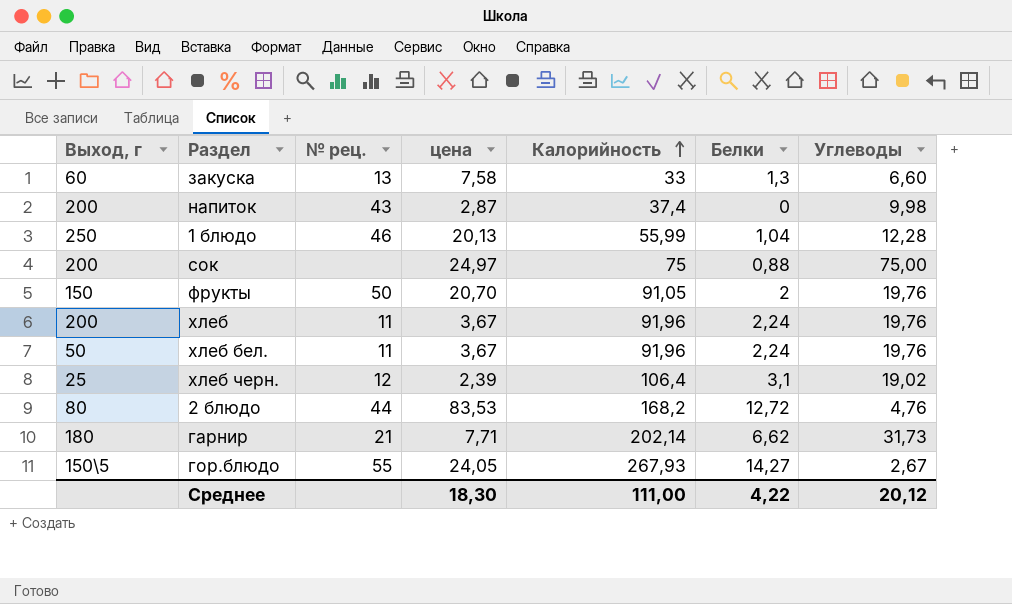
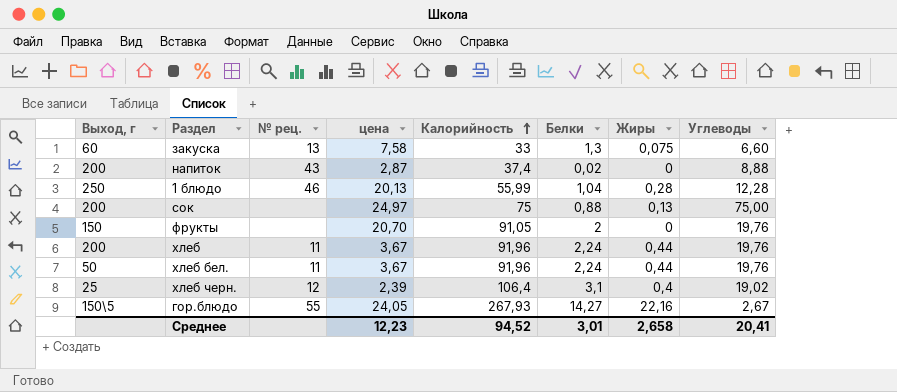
column Жиры | position: none -> 7
row 2 блюдо: 80 | 44 | 83,53 | 168,2 | 12,72 | 4,76 -> none
row гарнир: 180 | 21 | 7,71 | 202,14 | 6,62 | 31,73 -> none
напиток | Белки: 0 -> 0,02
напиток | Углеводы: 9,98 -> 8,88
фрукты | № рец.: 50 -> none
Среднее | цена: 18,30 -> 12,23
Среднее | Калорийность: 111,00 -> 94,52
Среднее | Белки: 4,22 -> 3,01
Среднее | Углеводы: 20,12 -> 20,41

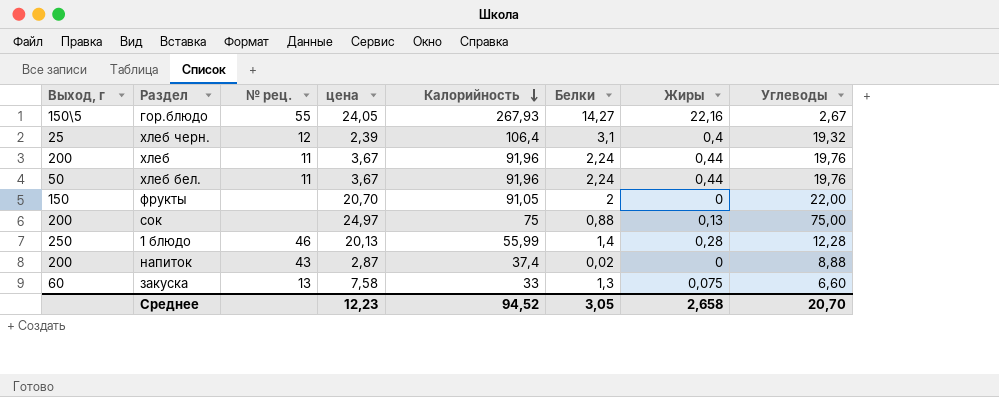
row order: Калорийность ascending -> Калорийность descending
хлеб черн. | Углеводы: 19,02 -> 19,32
фрукты | Углеводы: 19,76 -> 22,00
1 блюдо | Белки: 1,04 -> 1,4
Среднее | Белки: 3,01 -> 3,05
Среднее | Углеводы: 20,41 -> 20,70

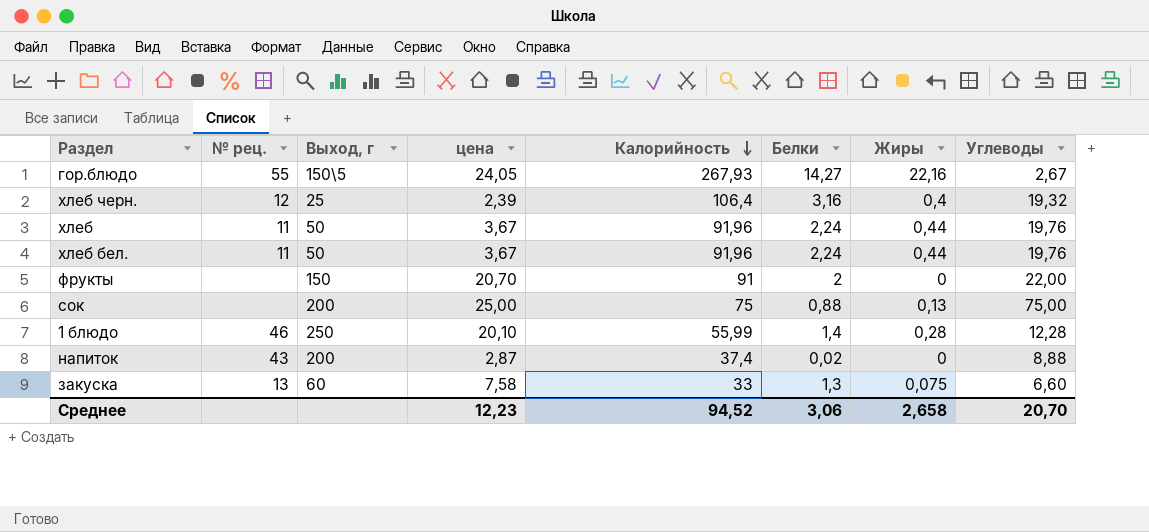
column Выход, г | position: 1 -> 3
хлеб черн. | Белки: 3,1 -> 3,16
хлеб | Выход, г: 200 -> 50
фрукты | Калорийность: 91,05 -> 91
сок | цена: 24,97 -> 25,00
1 блюдо | цена: 20,13 -> 20,10
Среднее | Белки: 3,05 -> 3,06

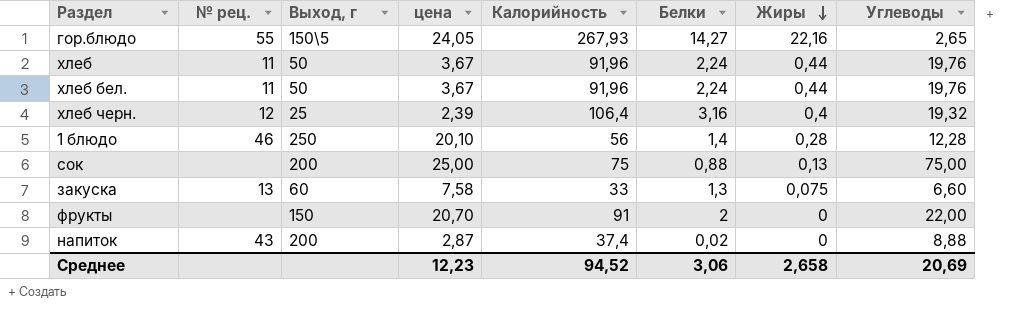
row order: Калорийность descending -> Жиры descending
гор.блюдо | Углеводы: 2,67 -> 2,65
1 блюдо | Калорийность: 55,99 -> 56
Среднее | Углеводы: 20,70 -> 20,69

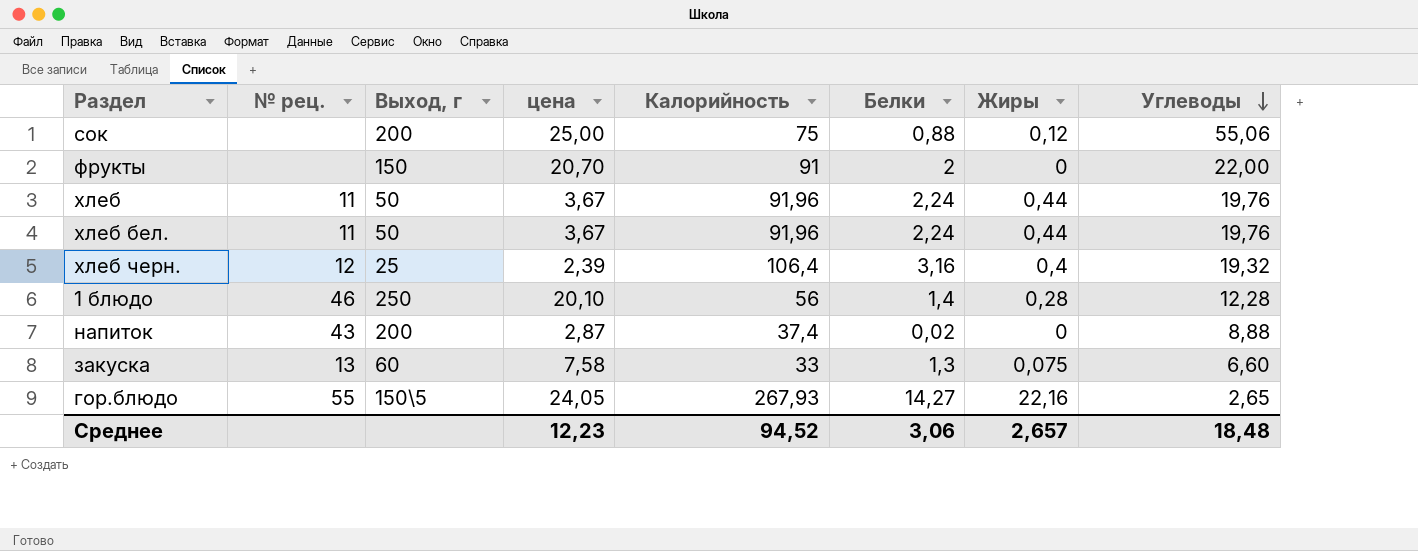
row order: Жиры descending -> Углеводы descending
сок | Жиры: 0,13 -> 0,12
сок | Углеводы: 75,00 -> 55,06
Среднее | Жиры: 2,658 -> 2,657
Среднее | Углеводы: 20,69 -> 18,48

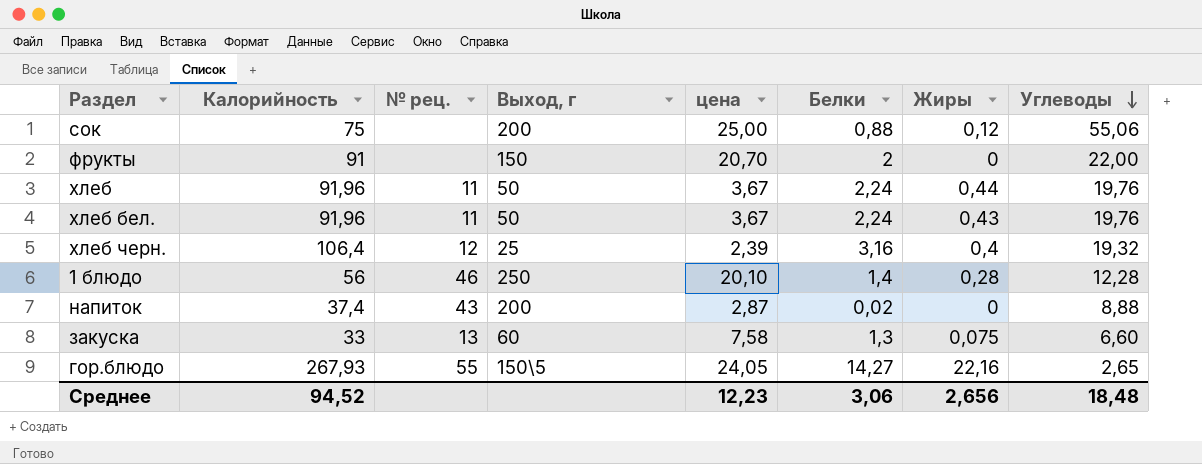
column Калорийность | position: 5 -> 2
хлеб бел. | Жиры: 0,44 -> 0,43
Среднее | Жиры: 2,657 -> 2,656

